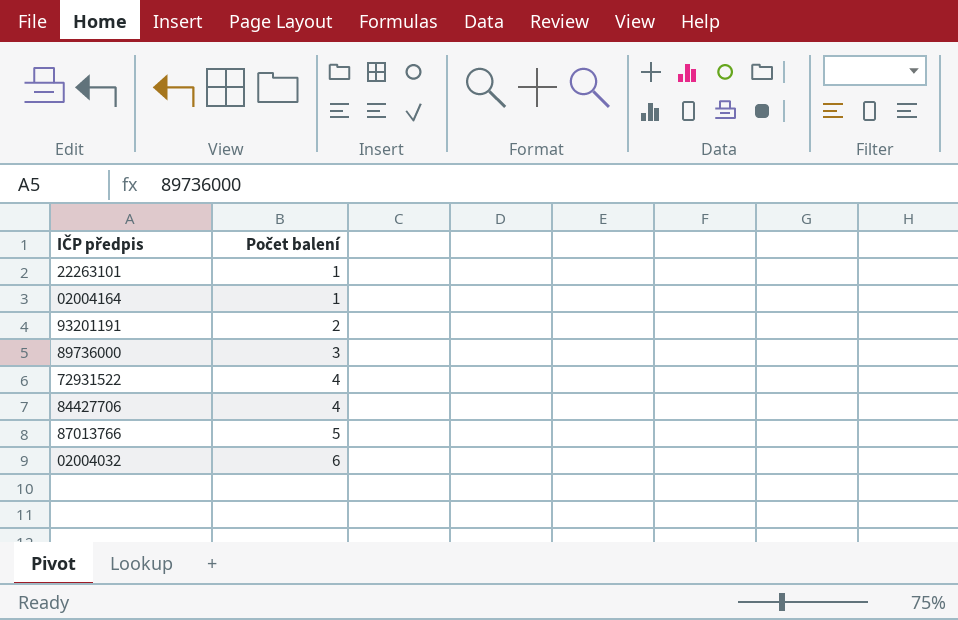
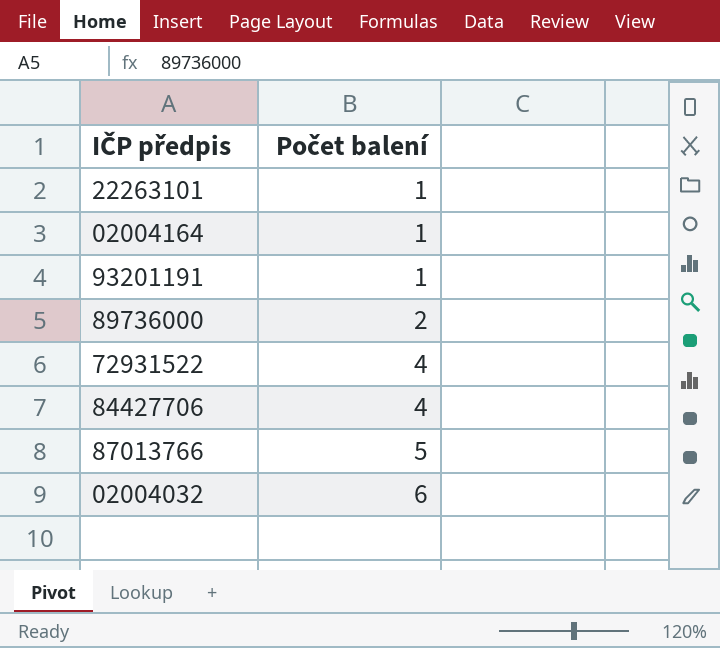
93201191 | Počet balení: 2 -> 1
89736000 | Počet balení: 3 -> 2

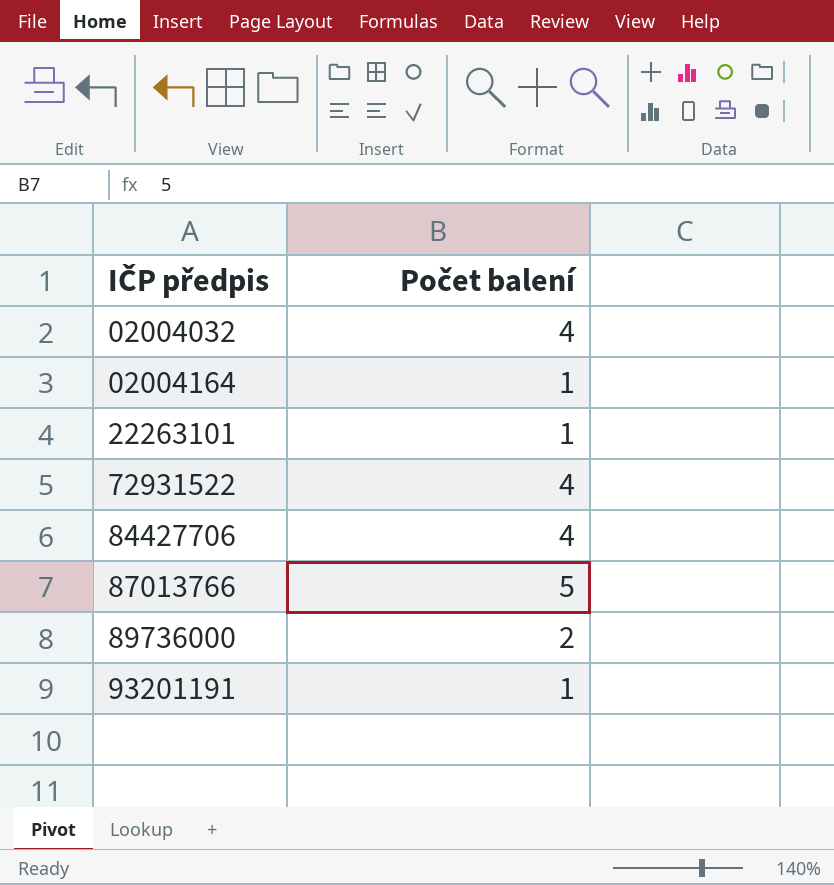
row order: Počet balení ascending -> IČP předpis ascending
02004032 | Počet balení: 6 -> 4

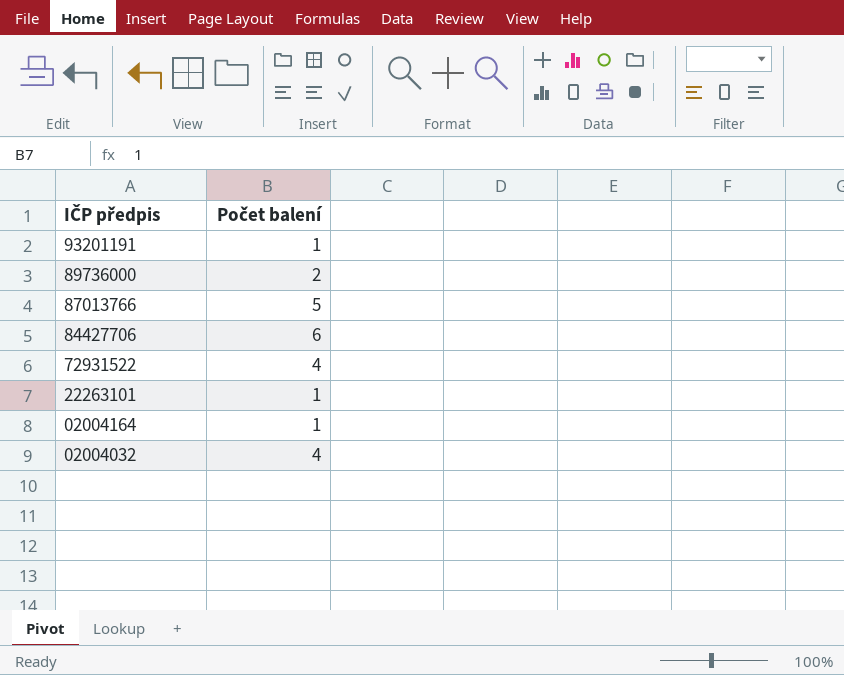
row order: IČP předpis ascending -> IČP předpis descending
84427706 | Počet balení: 4 -> 6

